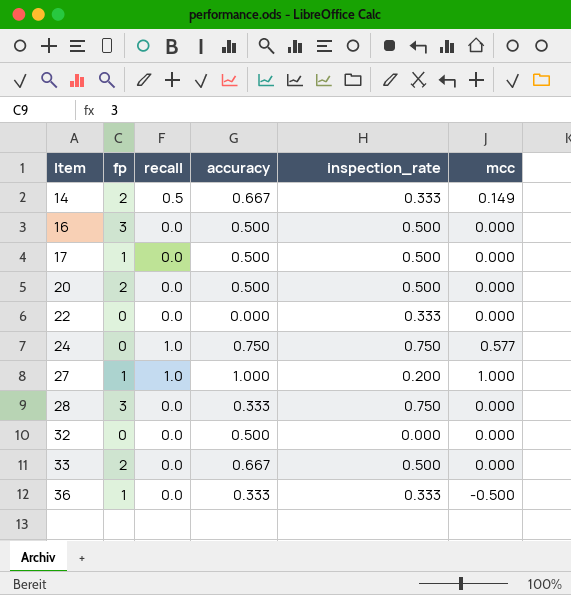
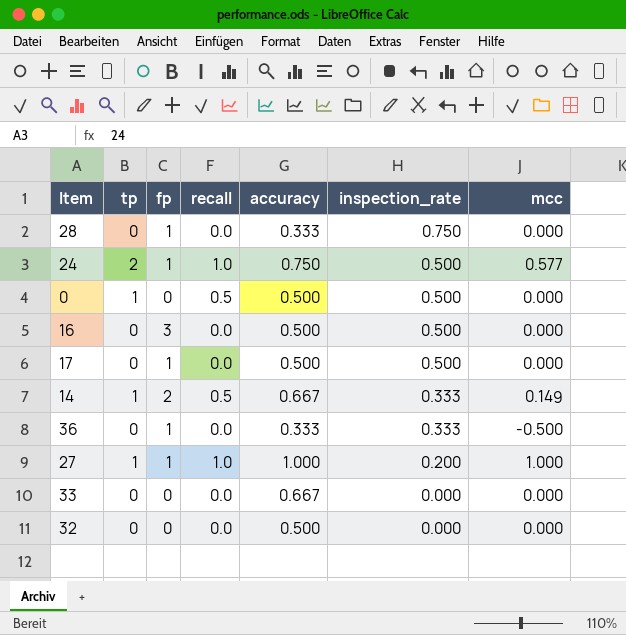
row order: Item ascending -> inspection_rate descending
column tp | position: none -> 2
row 20: 2 | 0.0 | 0.500 | 0.500 | 0.000 -> none
row 22: 0 | 0.0 | 0.000 | 0.333 | 0.000 -> none
28 | fp: 3 -> 1
24 | fp: 0 -> 1
24 | inspection_rate: 0.750 -> 0.500
row 0: none -> 1 | 0 | 0.5 | 0.500 | 0.500 | 0.000
33 | fp: 2 -> 0
33 | inspection_rate: 0.500 -> 0.000

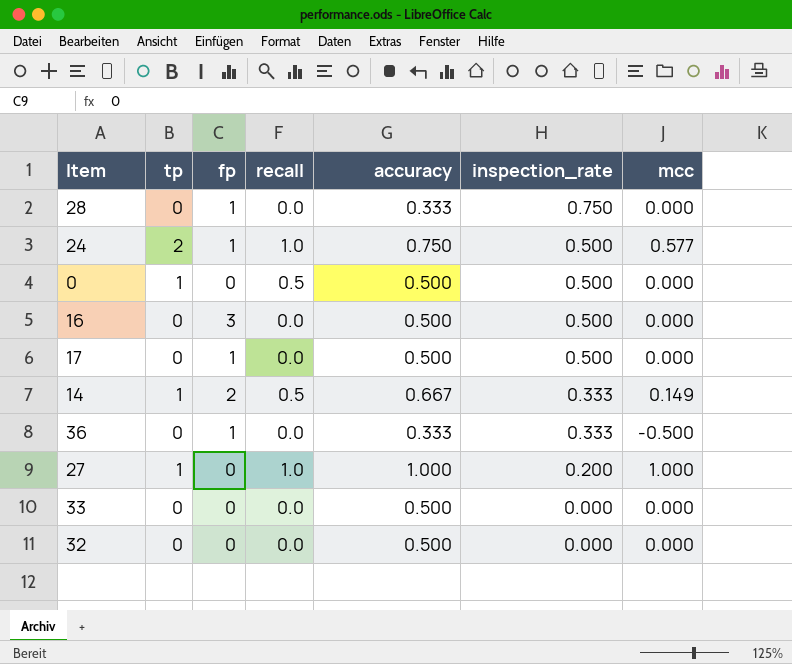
27 | fp: 1 -> 0
33 | accuracy: 0.667 -> 0.500

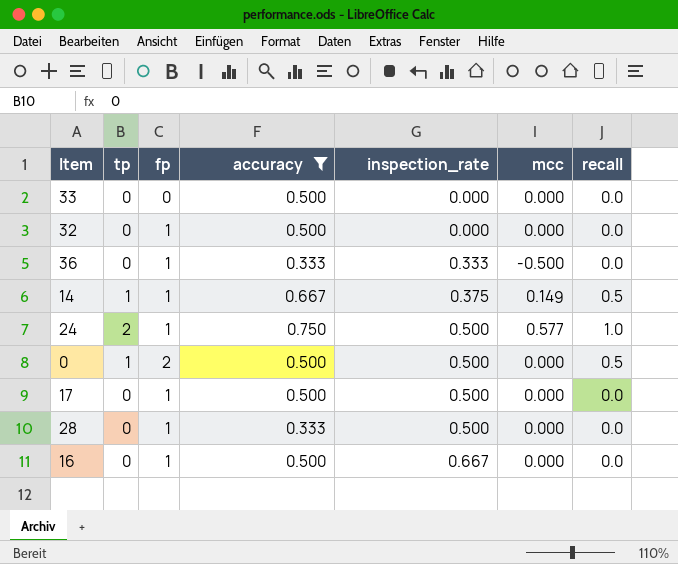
filter: none -> accuracy != 1.000
row order: inspection_rate descending -> inspection_rate ascending
column recall | position: 4 -> 7
32 | fp: 0 -> 1
14 | fp: 2 -> 1
14 | inspection_rate: 0.333 -> 0.375
0 | fp: 0 -> 2
28 | inspection_rate: 0.750 -> 0.500
16 | fp: 3 -> 1
16 | inspection_rate: 0.500 -> 0.667

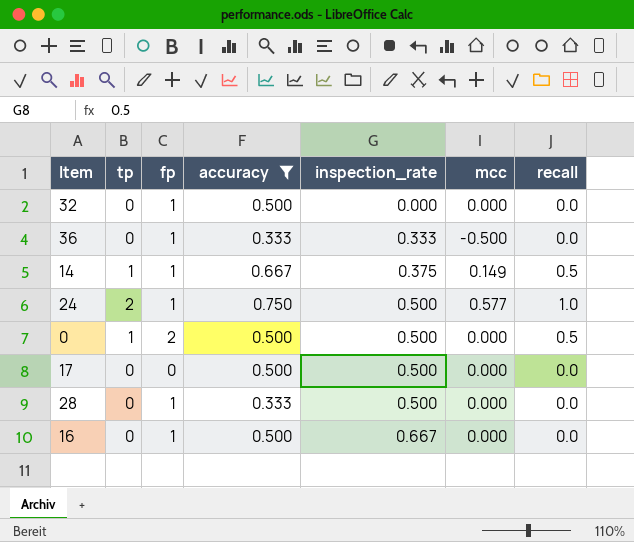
row 33: 0 | 0 | 0.500 | 0.000 | 0.000 | 0.0 -> none
17 | fp: 1 -> 0

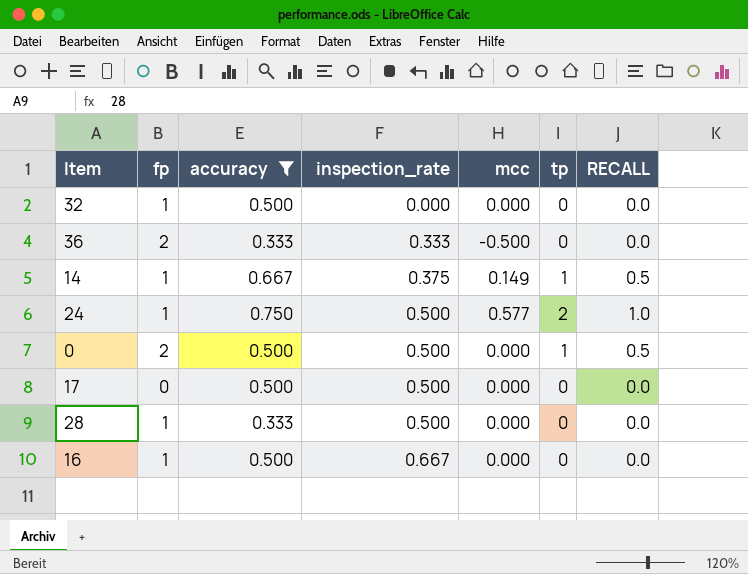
column tp | position: 2 -> 6
column name: recall -> RECALL
36 | fp: 1 -> 2

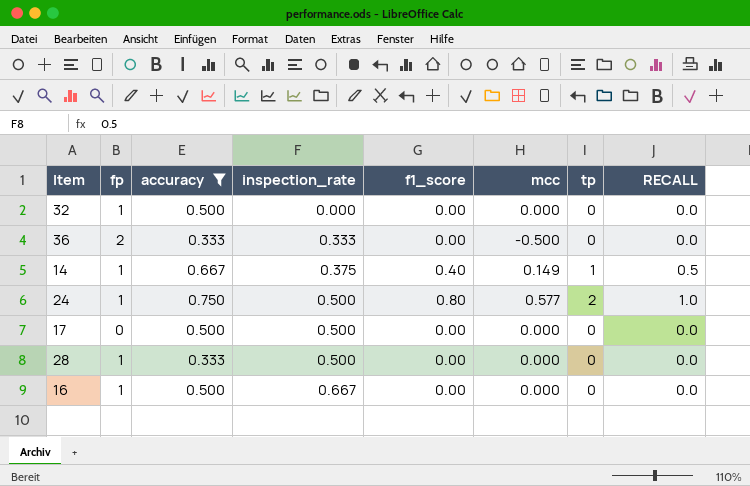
column f1_score | position: none -> 5
row 0: 2 | 0.500 | 0.500 | 0.000 | 1 | 0.5 -> none

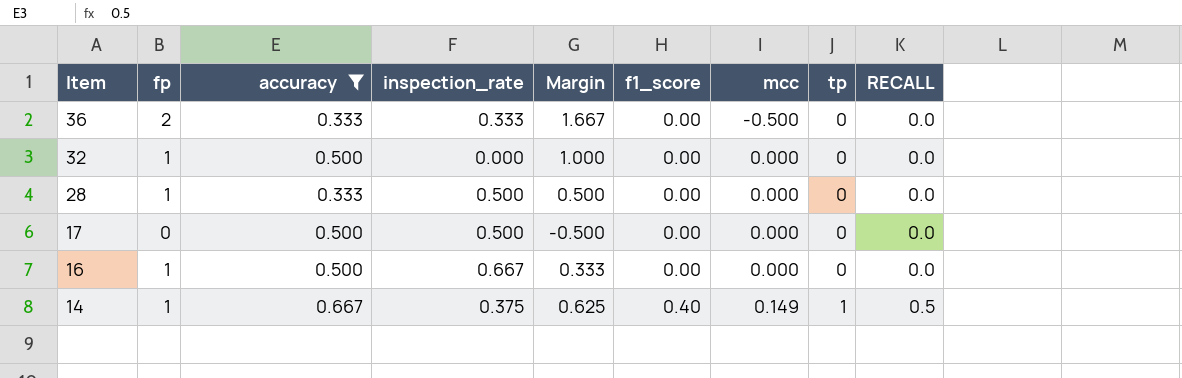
row order: inspection_rate ascending -> Item descending
column Margin | formula: none -> [fp] - [inspection_rate]
row 24: 1 | 0.750 | 0.500 | 0.80 | 0.577 | 2 | 1.0 -> none

